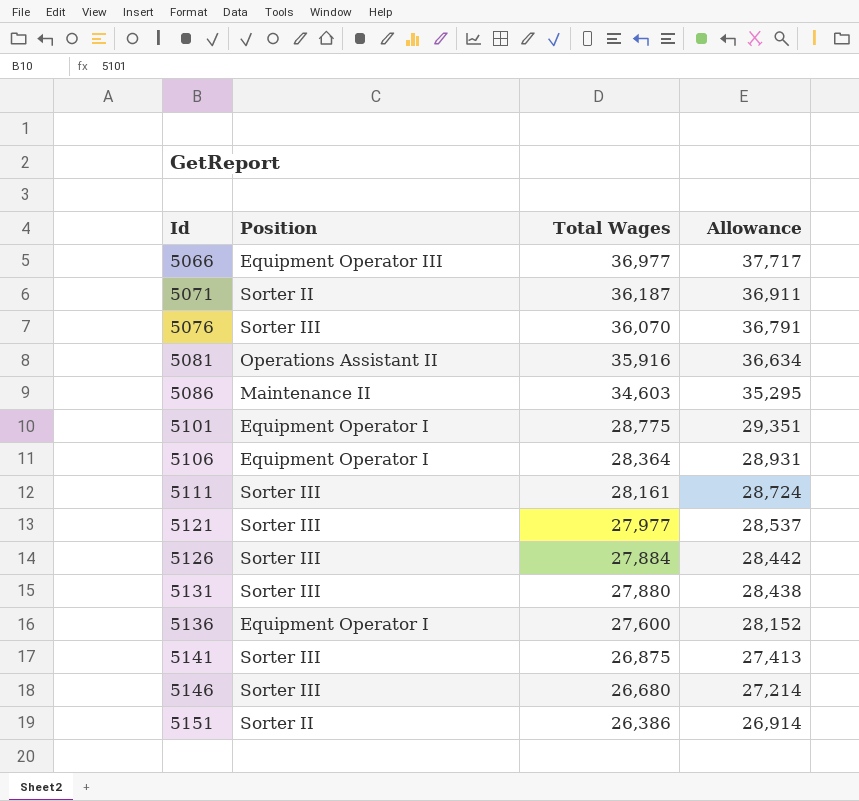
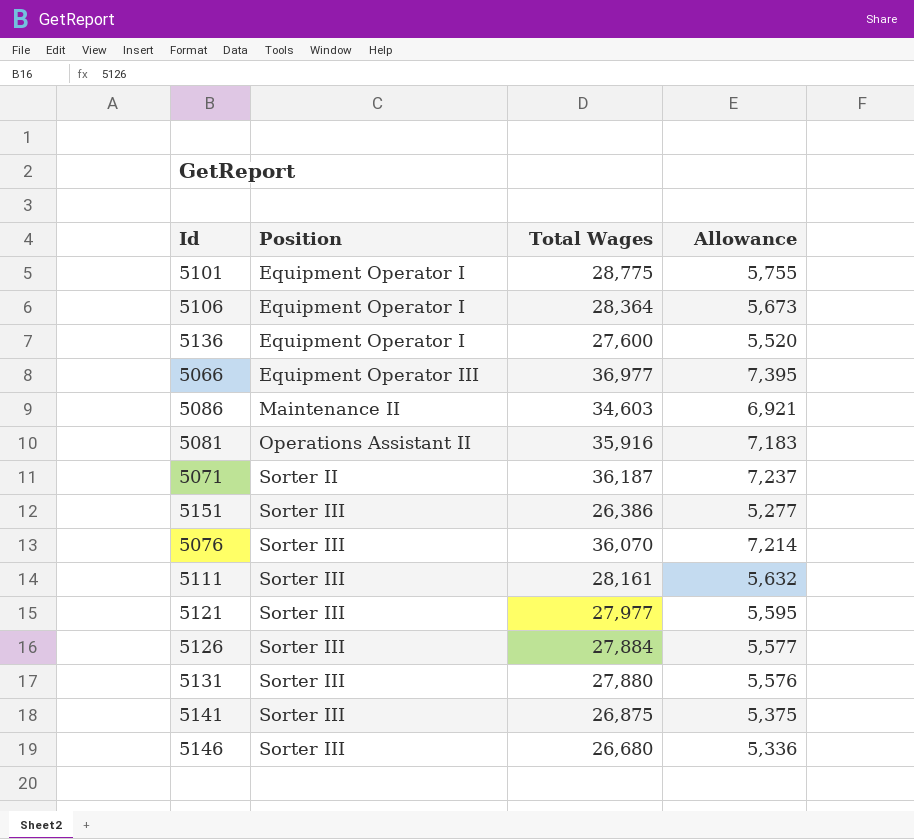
row order: Id ascending -> Position ascending
column Allowance | formula: [Total Wages] * 1.02 -> [Total Wages] * 0.2
5151 | Position: Sorter II -> Sorter III

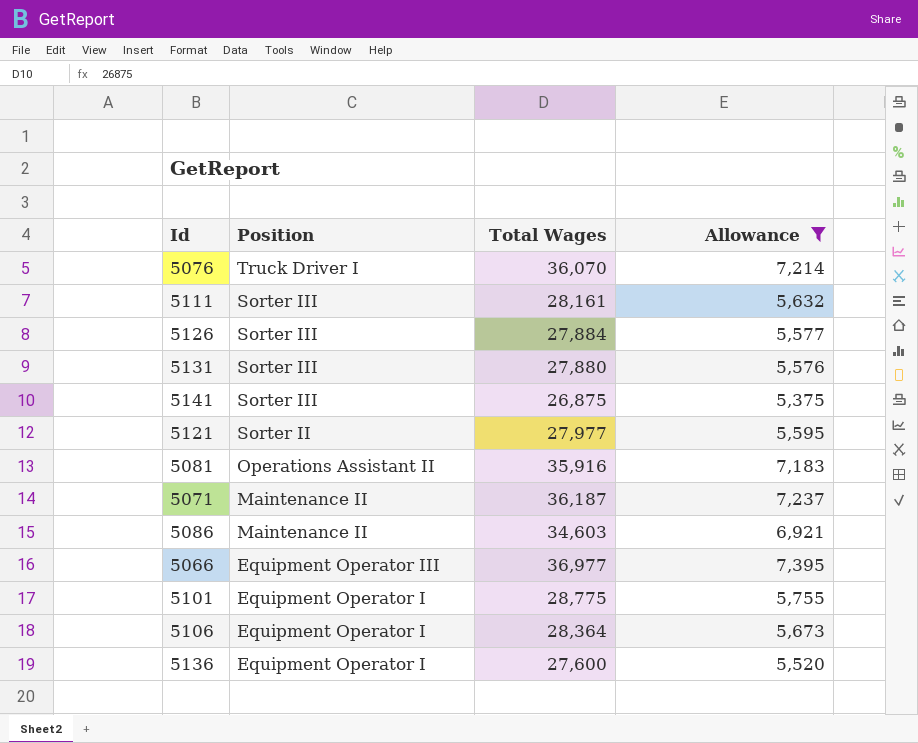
filter: none -> Allowance >= 5,375
row order: Position ascending -> Position descending
5076 | Position: Sorter III -> Truck Driver I
5121 | Position: Sorter III -> Sorter II
5071 | Position: Sorter II -> Maintenance II

